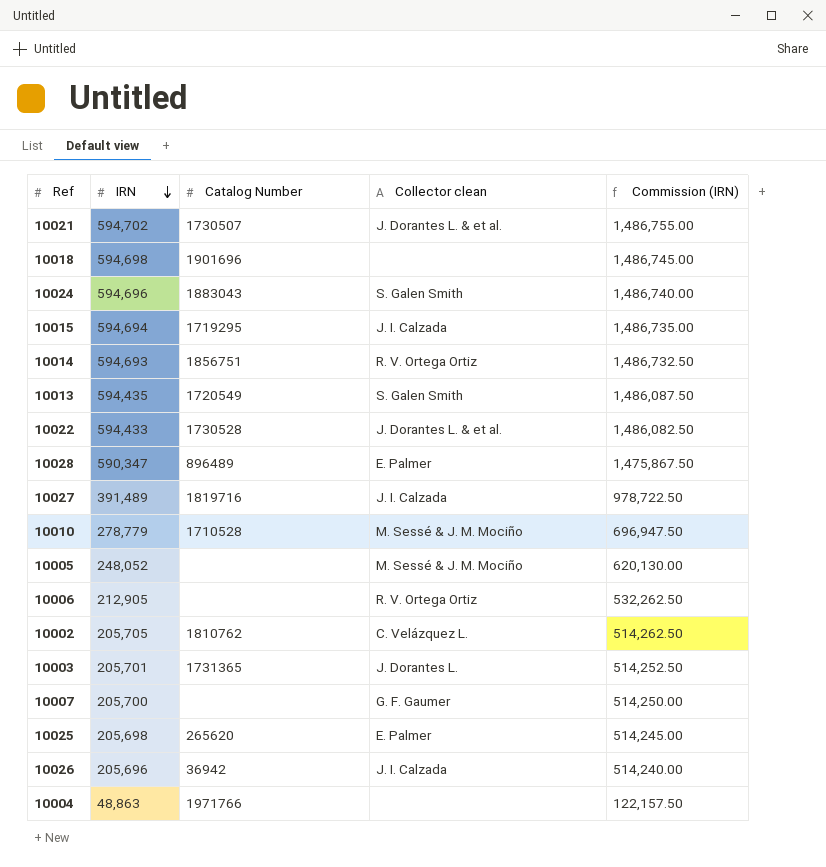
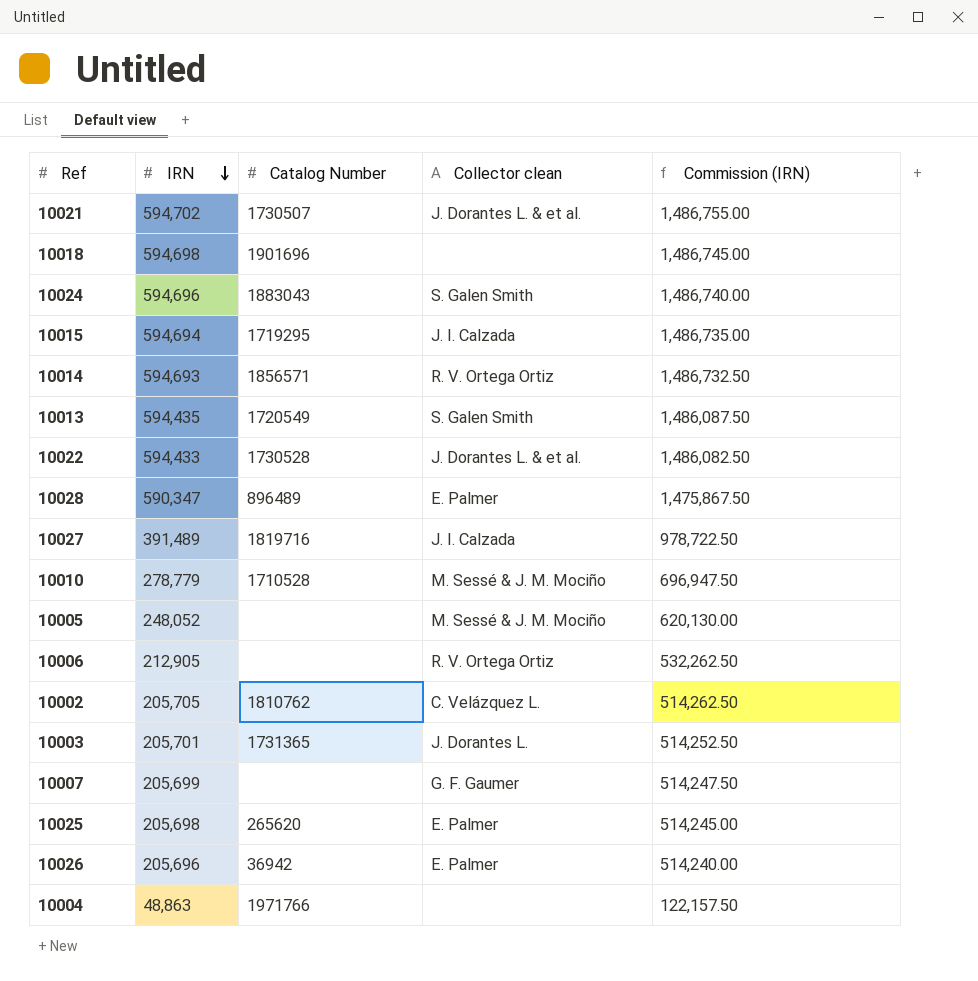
10014 | Catalog Number: 1856751 -> 1856571
10007 | IRN: 205,700 -> 205,699
10007 | Commission (IRN): 514,250.00 -> 514,247.50
10026 | Collector clean: J. I. Calzada -> E. Palmer

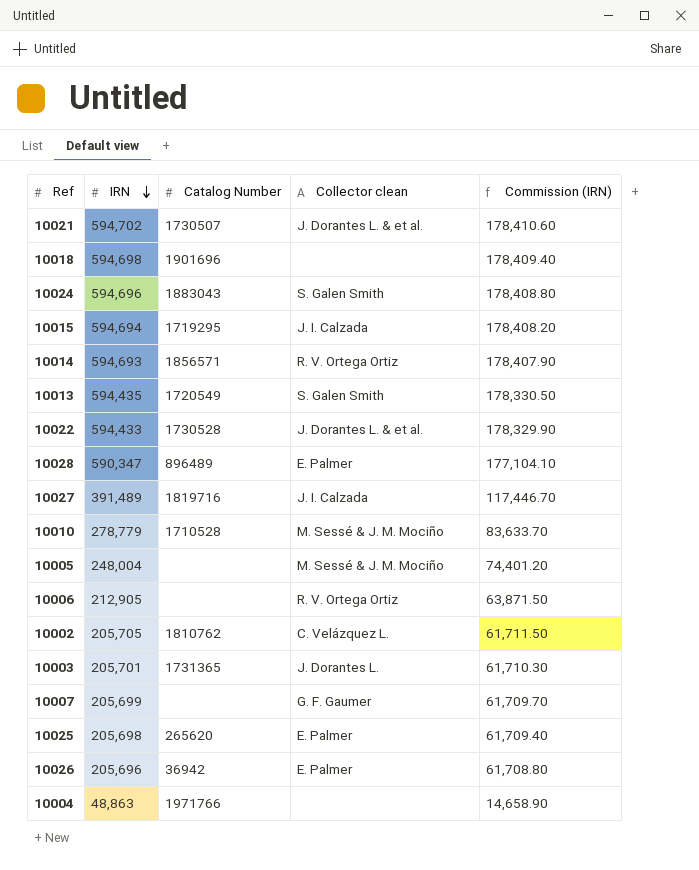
column Commission (IRN) | formula: [IRN] * 2.5 -> [IRN] * 0.3
10005 | IRN: 248,052 -> 248,004

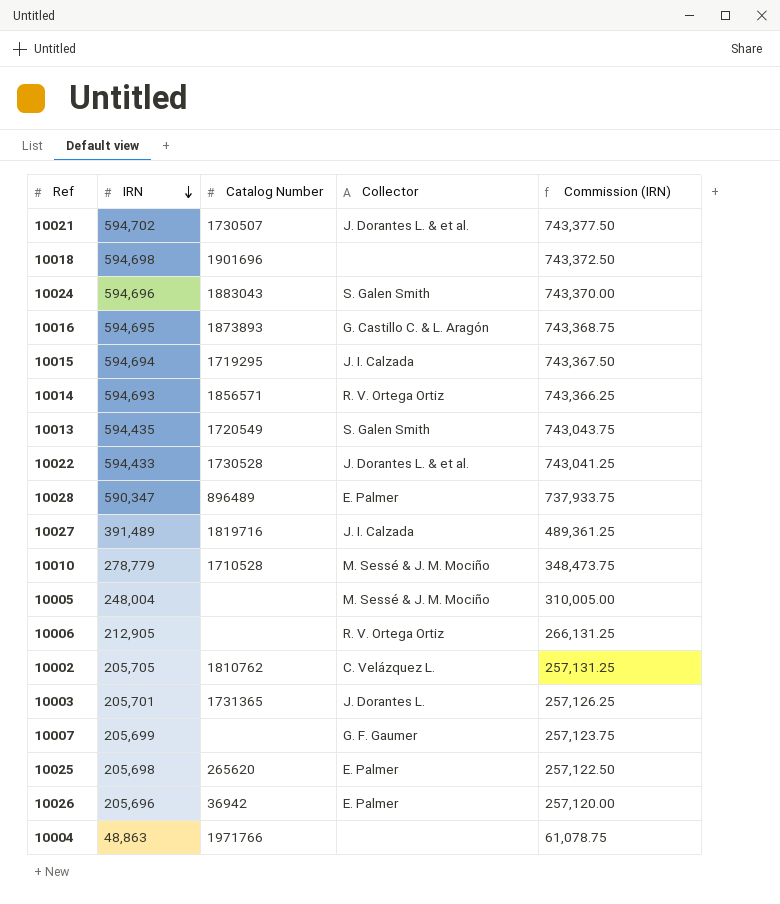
column name: Collector clean -> Collector
column Commission (IRN) | formula: [IRN] * 0.3 -> [IRN] * 1.25
row 10016: none -> 594,695 | 1873893 | G. Castillo C. & L. Aragón | 743,368.75

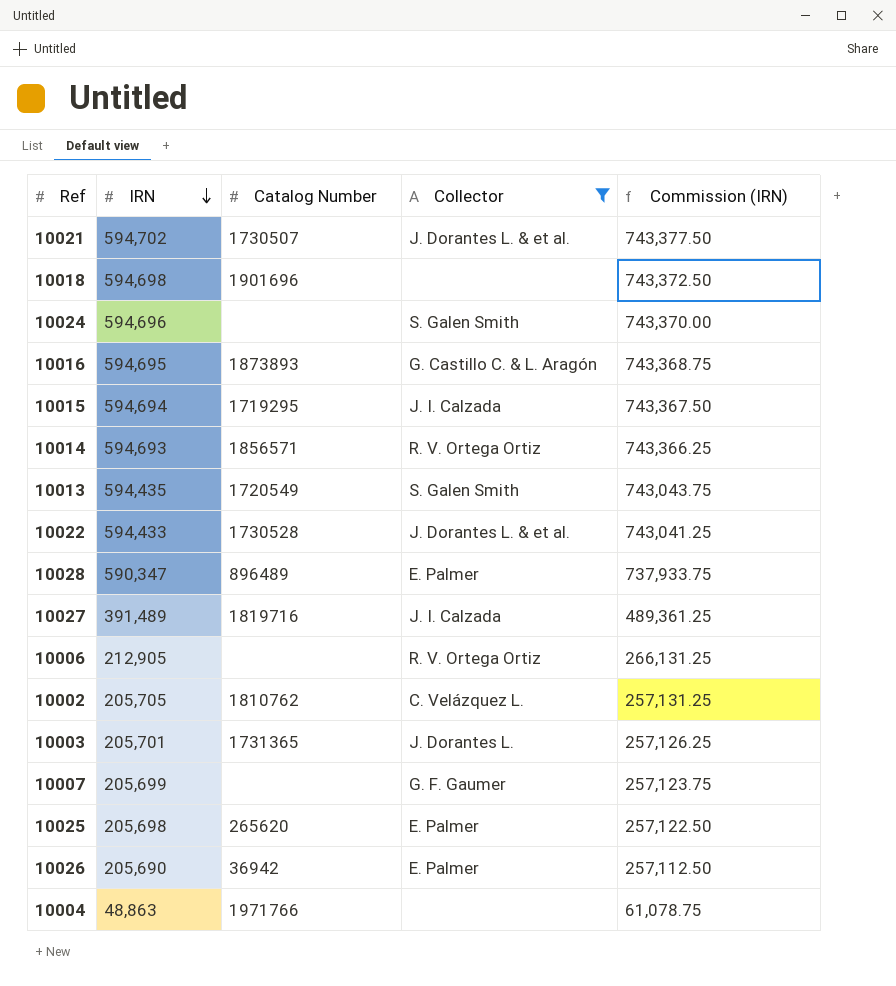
filter: none -> Collector != M. Sessé & J. M. Mociño
10024 | Catalog Number: 1883043 -> none
10026 | IRN: 205,696 -> 205,690
10026 | Commission (IRN): 257,120.00 -> 257,112.50

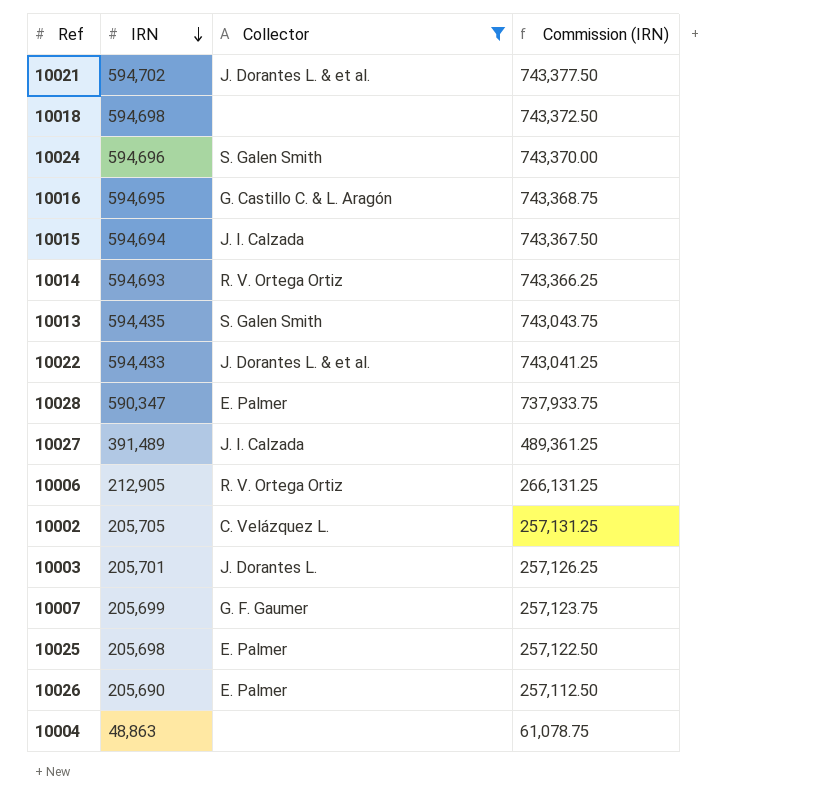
column Catalog Number | position: 3 -> none

